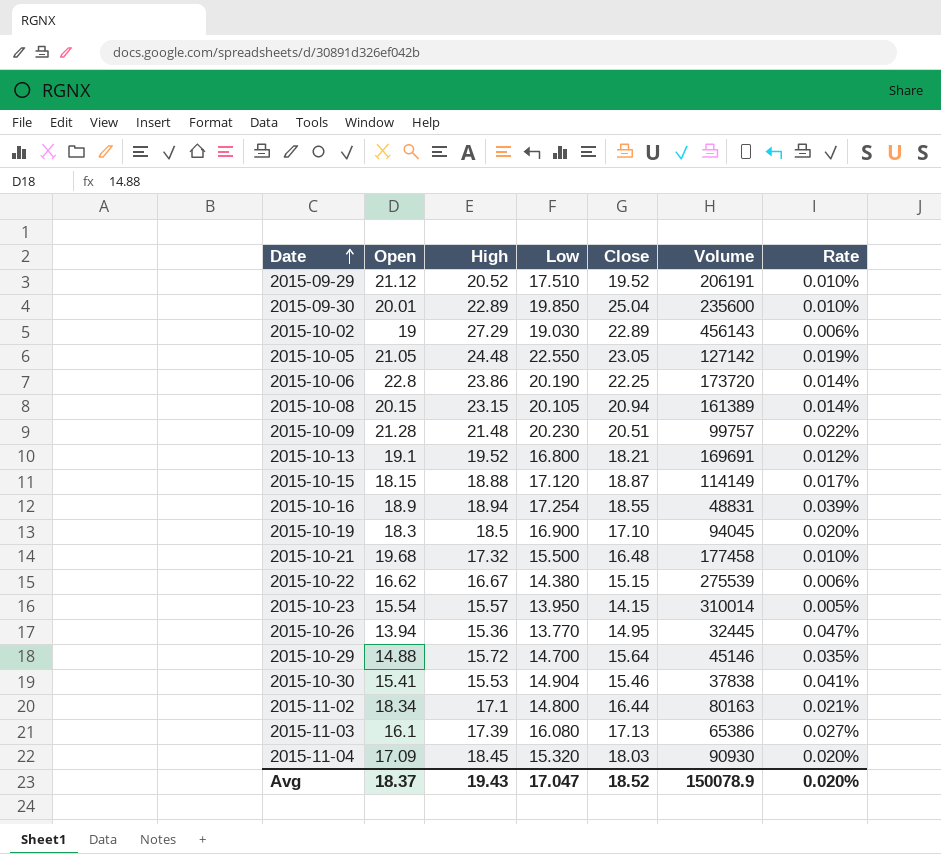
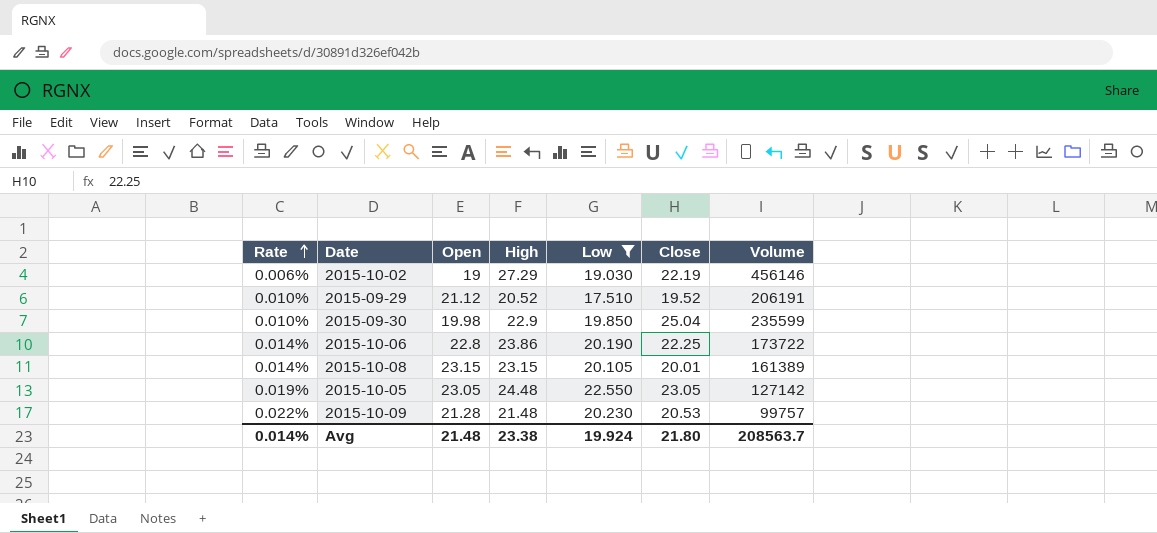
filter: none -> Low >= 17.510
row order: Date ascending -> Rate ascending
column Rate | position: 7 -> 1
2015-10-02 | Close: 22.89 -> 22.19
2015-10-02 | Volume: 456143 -> 456146
2015-09-30 | Open: 20.01 -> 19.98
2015-09-30 | High: 22.89 -> 22.9
2015-09-30 | Volume: 235600 -> 235599
2015-10-06 | Volume: 173720 -> 173722
2015-10-08 | Open: 20.15 -> 23.15
2015-10-08 | Close: 20.94 -> 20.01
2015-10-05 | Open: 21.05 -> 23.05
2015-10-09 | Close: 20.51 -> 20.53
Avg | Rate: 0.020% -> 0.014%
Avg | Open: 18.37 -> 21.48
Avg | High: 19.43 -> 23.38
Avg | Low: 17.047 -> 19.924
Avg | Close: 18.52 -> 21.80
Avg | Volume: 150078.9 -> 208563.7

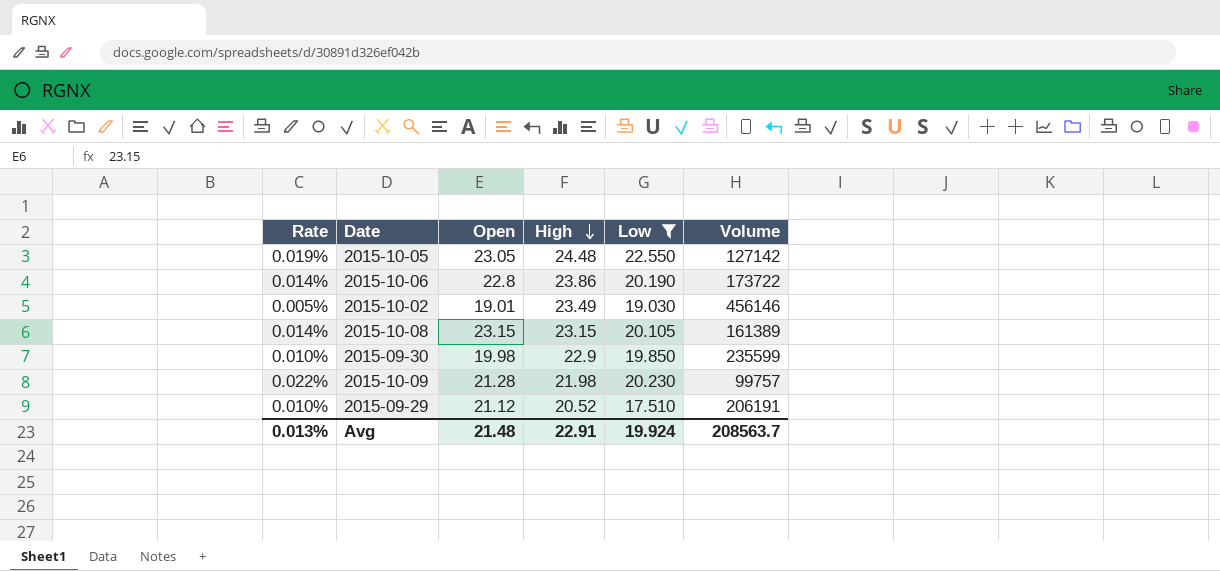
row order: Rate ascending -> High descending
column Close | position: 6 -> none
2015-10-02 | Rate: 0.006% -> 0.005%
2015-10-02 | Open: 19 -> 19.01
2015-10-02 | High: 27.29 -> 23.49
2015-10-09 | High: 21.48 -> 21.98
Avg | Rate: 0.014% -> 0.013%
Avg | High: 23.38 -> 22.91

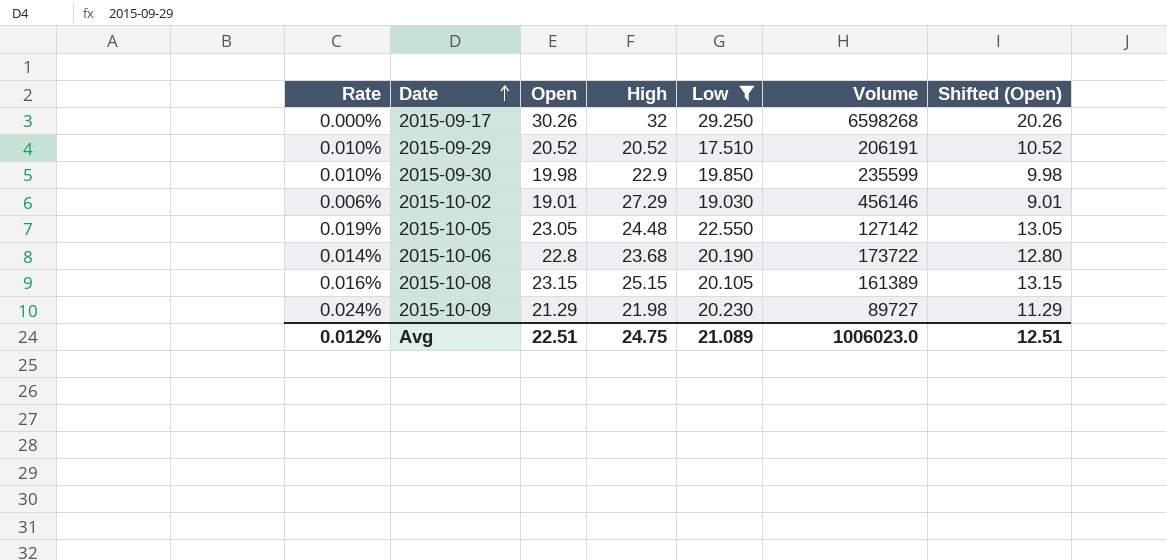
row order: High descending -> Date ascending
column Shifted (Open) | formula: none -> [Open] - 10
row 2015-09-17: none -> 0.000% | 30.26 | 32 | 29.250 | 6598268 | 20.26
2015-09-29 | Open: 21.12 -> 20.52
2015-10-02 | Rate: 0.005% -> 0.006%
2015-10-02 | High: 23.49 -> 27.29
2015-10-06 | High: 23.86 -> 23.68
2015-10-08 | Rate: 0.014% -> 0.016%
2015-10-08 | High: 23.15 -> 25.15
2015-10-09 | Rate: 0.022% -> 0.024%
2015-10-09 | Open: 21.28 -> 21.29
2015-10-09 | Volume: 99757 -> 89727
Avg | Rate: 0.013% -> 0.012%
Avg | Open: 21.48 -> 22.51
Avg | High: 22.91 -> 24.75
Avg | Low: 19.924 -> 21.089
Avg | Volume: 208563.7 -> 1006023.0

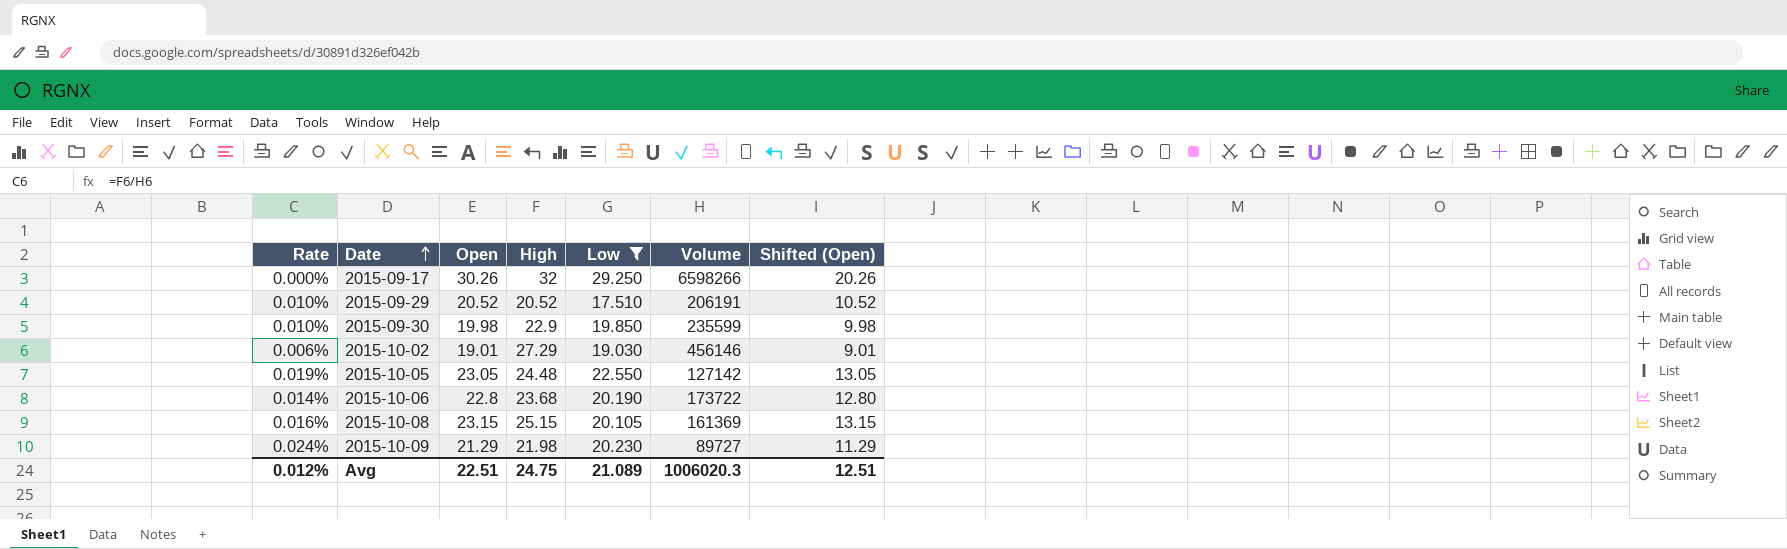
2015-09-17 | Volume: 6598268 -> 6598266
2015-10-08 | Volume: 161389 -> 161369
Avg | Volume: 1006023.0 -> 1006020.3

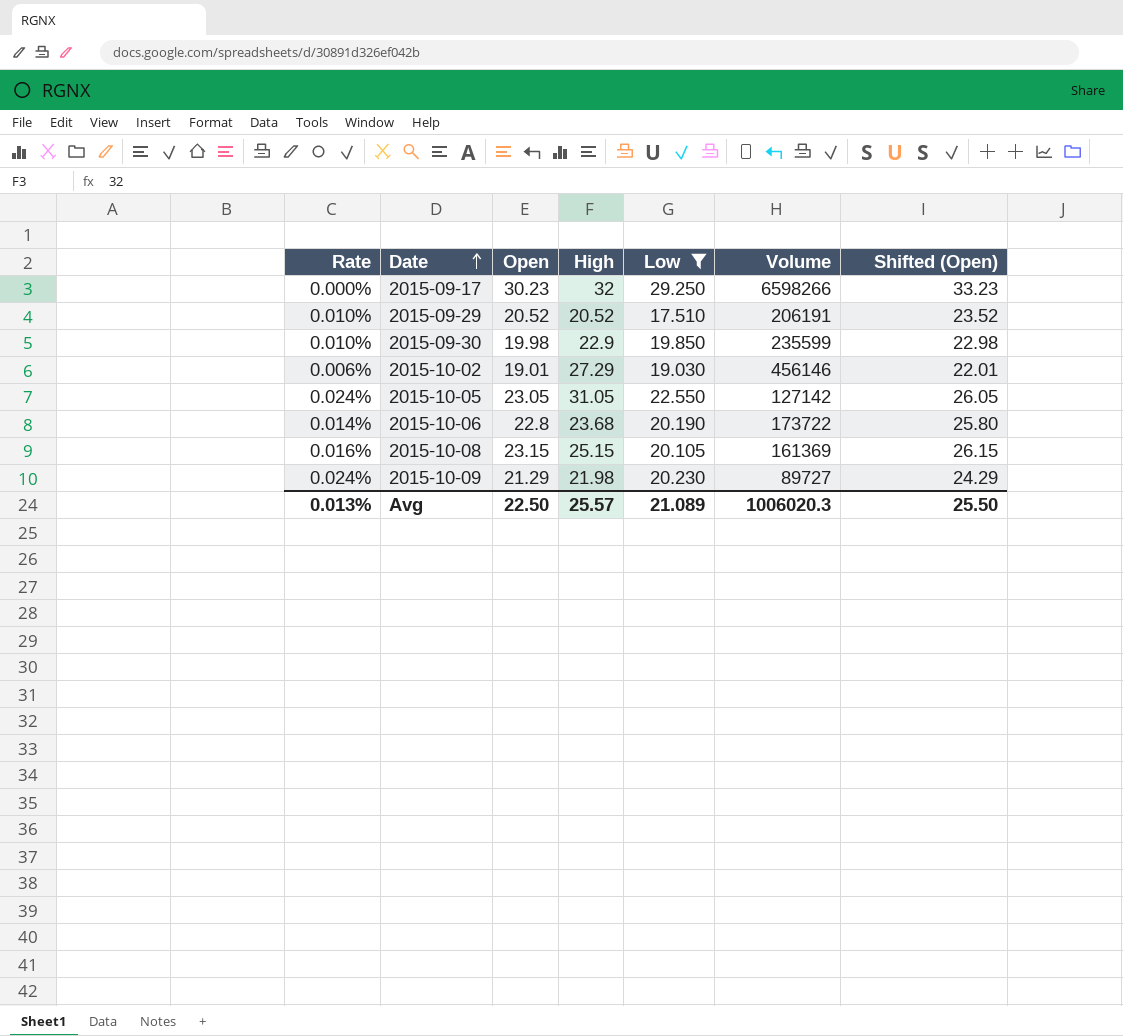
column Shifted (Open) | formula: [Open] - 10 -> [Open] + 3
2015-09-17 | Open: 30.26 -> 30.23
2015-10-05 | Rate: 0.019% -> 0.024%
2015-10-05 | High: 24.48 -> 31.05
Avg | Rate: 0.012% -> 0.013%
Avg | Open: 22.51 -> 22.50
Avg | High: 24.75 -> 25.57
Avg | Shifted (Open): 12.51 -> 25.50

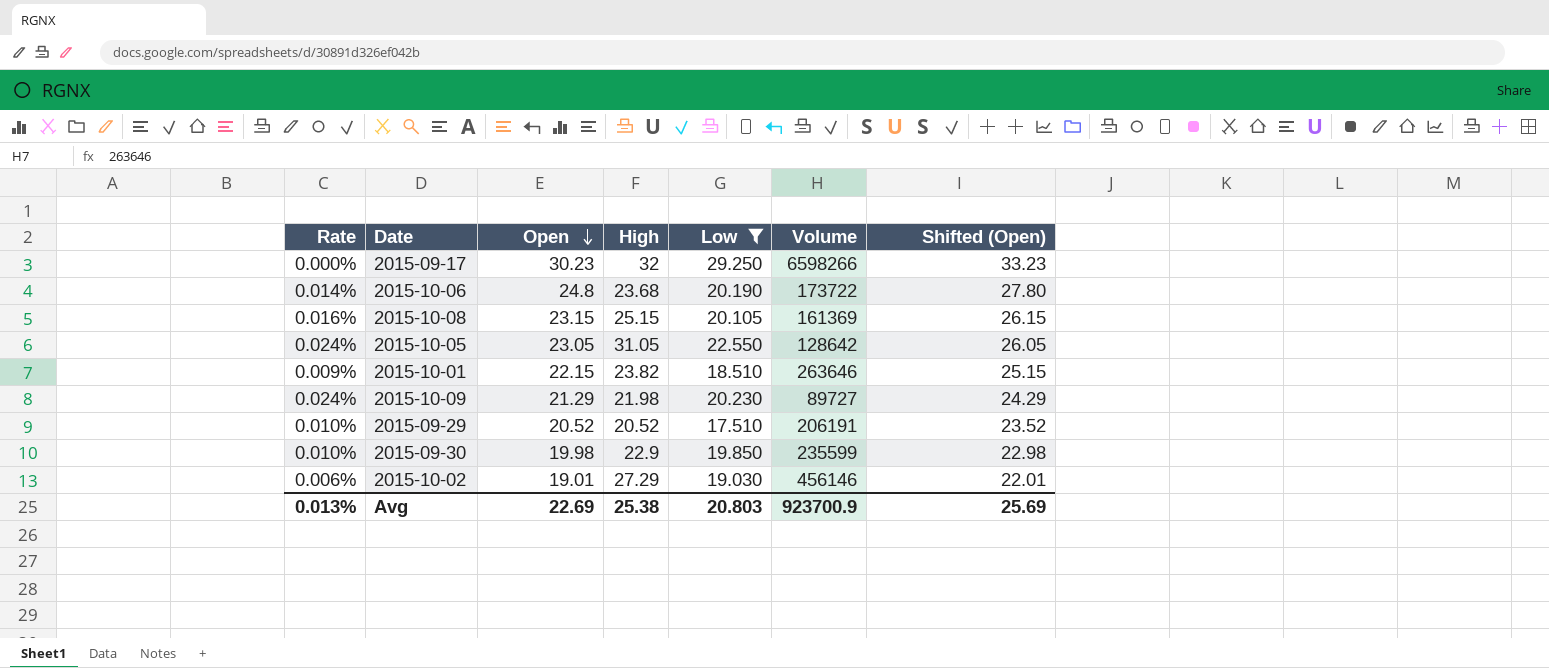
row order: Date ascending -> Open descending
2015-10-06 | Open: 22.8 -> 24.8
2015-10-06 | Shifted (Open): 25.80 -> 27.80
2015-10-05 | Volume: 127142 -> 128642
row 2015-10-01: none -> 0.009% | 22.15 | 23.82 | 18.510 | 263646 | 25.15
Avg | Open: 22.50 -> 22.69
Avg | High: 25.57 -> 25.38
Avg | Low: 21.089 -> 20.803
Avg | Volume: 1006020.3 -> 923700.9
Avg | Shifted (Open): 25.50 -> 25.69

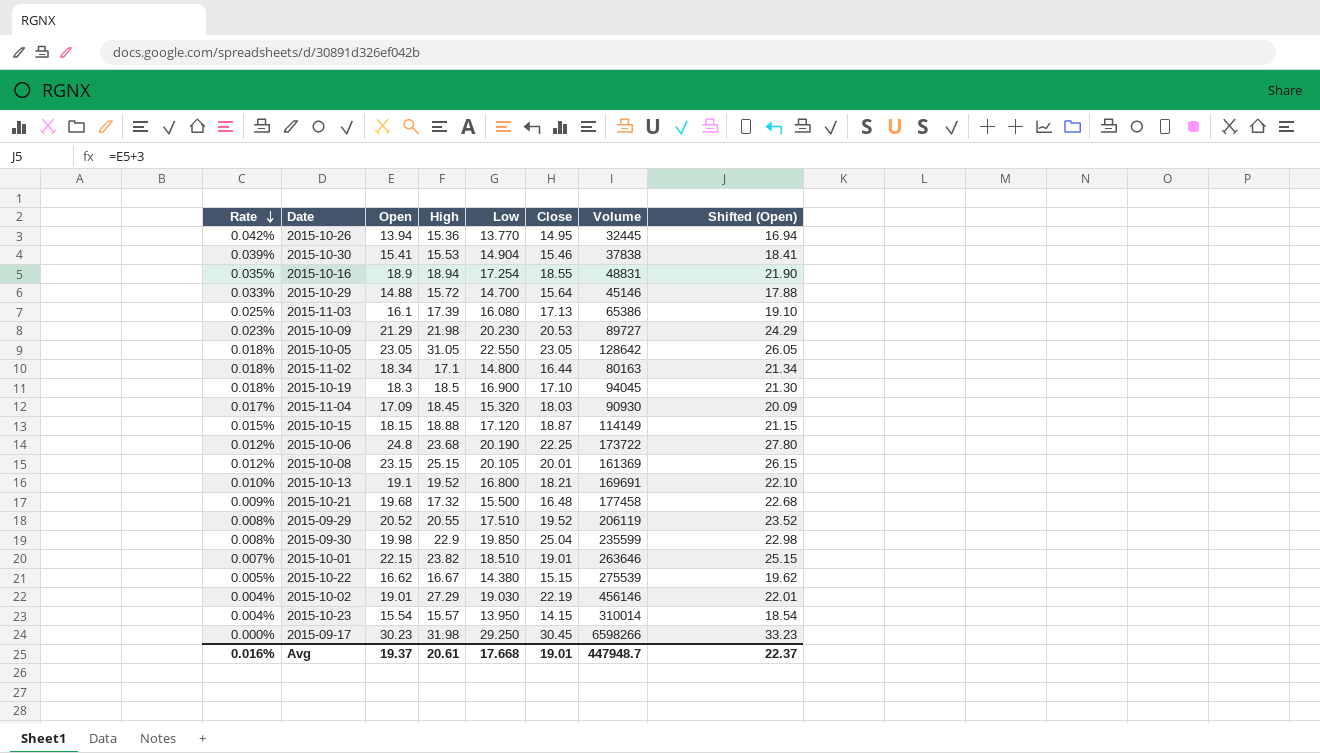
filter: Low >= 17.510 -> none
row order: Open descending -> Rate descending
column Rate | formula: [High] / [Volume] -> [Low] / [Volume]
column Close | position: none -> 6
2015-09-29 | High: 20.52 -> 20.55
2015-09-29 | Volume: 206191 -> 206119
2015-09-17 | High: 32 -> 31.98
Avg | Rate: 0.013% -> 0.016%
Avg | Open: 22.69 -> 19.37
Avg | High: 25.38 -> 20.61
Avg | Low: 20.803 -> 17.668
Avg | Volume: 923700.9 -> 447948.7
Avg | Shifted (Open): 25.69 -> 22.37

